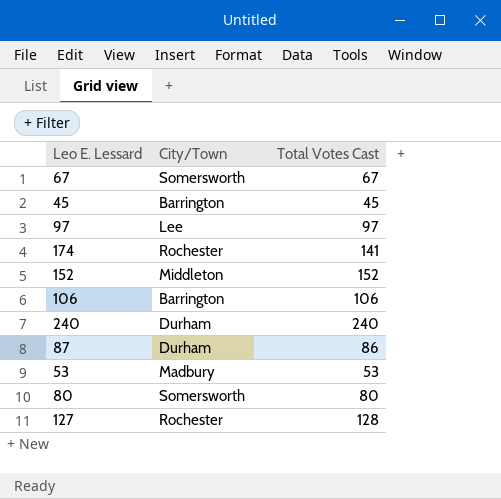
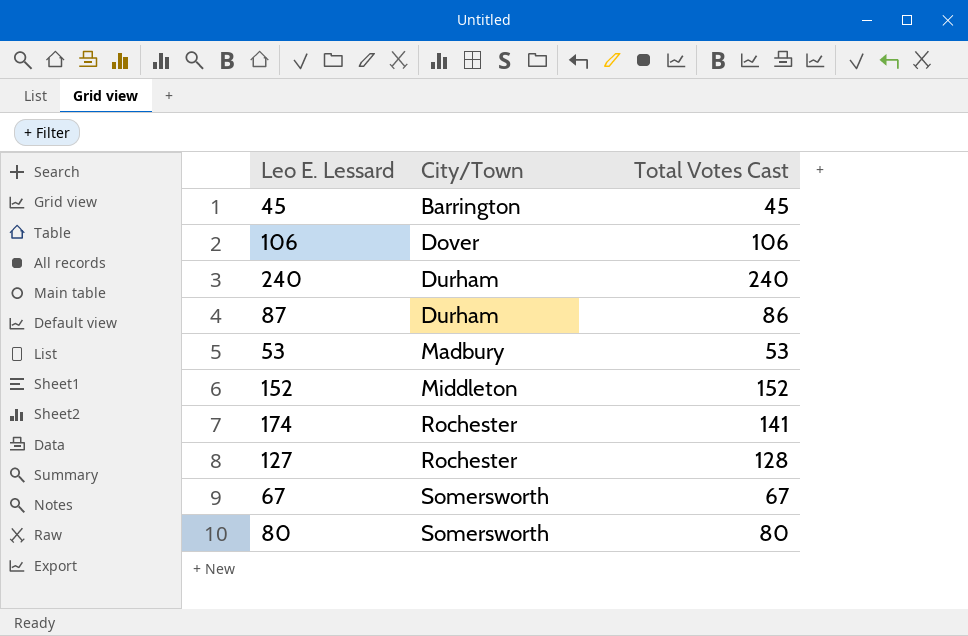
row order: none -> City/Town ascending
row 97: Lee | 97 -> none
106 | City/Town: Barrington -> Dover

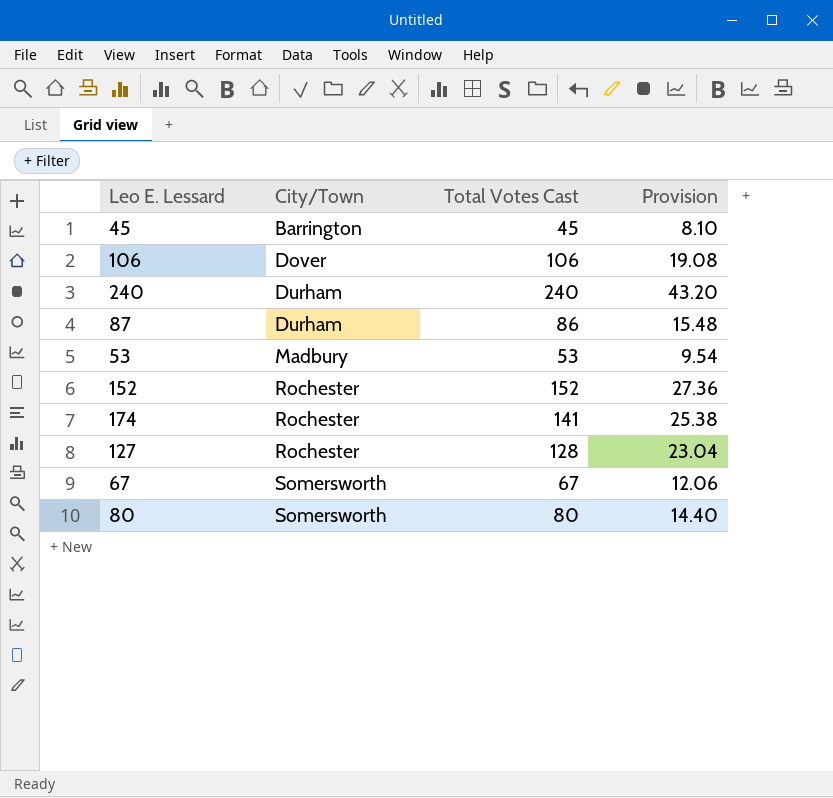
column Provision | formula: none -> [Total Votes Cast] * 0.18
152 | City/Town: Middleton -> Rochester

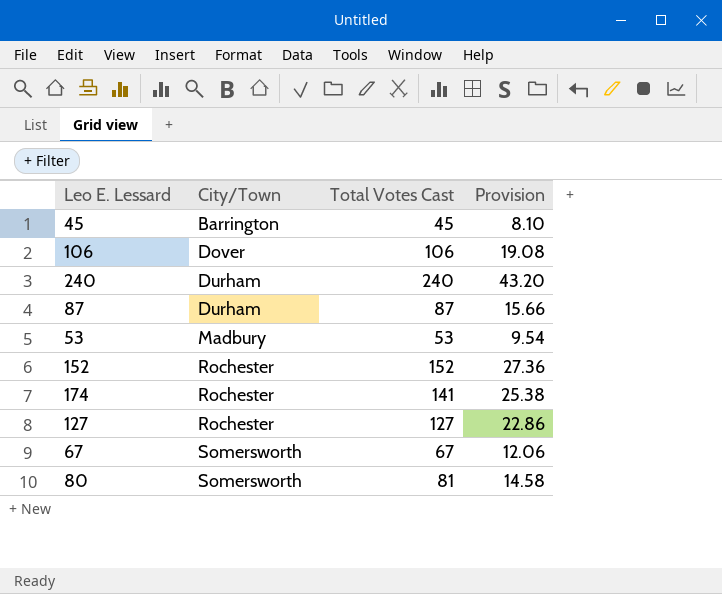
87 | Total Votes Cast: 86 -> 87
87 | Provision: 15.48 -> 15.66
127 | Total Votes Cast: 128 -> 127
127 | Provision: 23.04 -> 22.86
80 | Total Votes Cast: 80 -> 81
80 | Provision: 14.40 -> 14.58

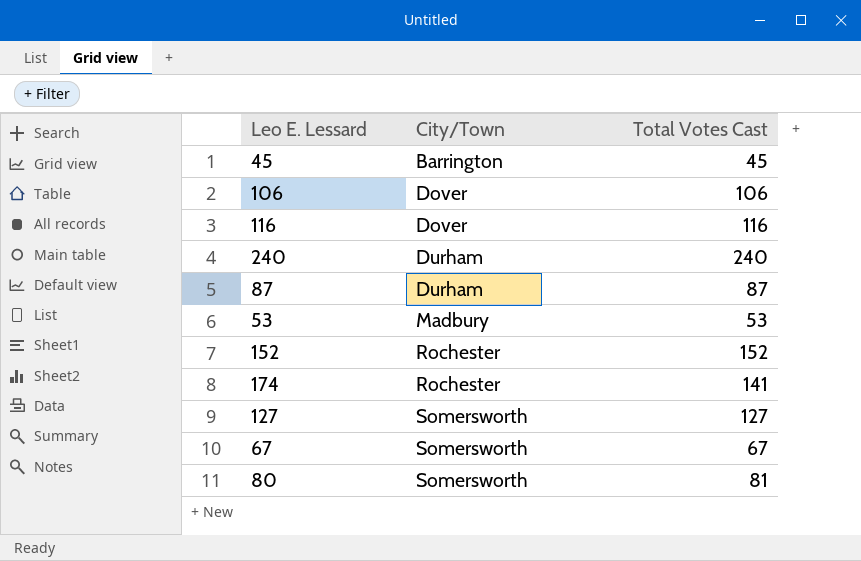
column Provision | formula: [Total Votes Cast] * 0.18 -> none
row 116: none -> Dover | 116
127 | City/Town: Rochester -> Somersworth

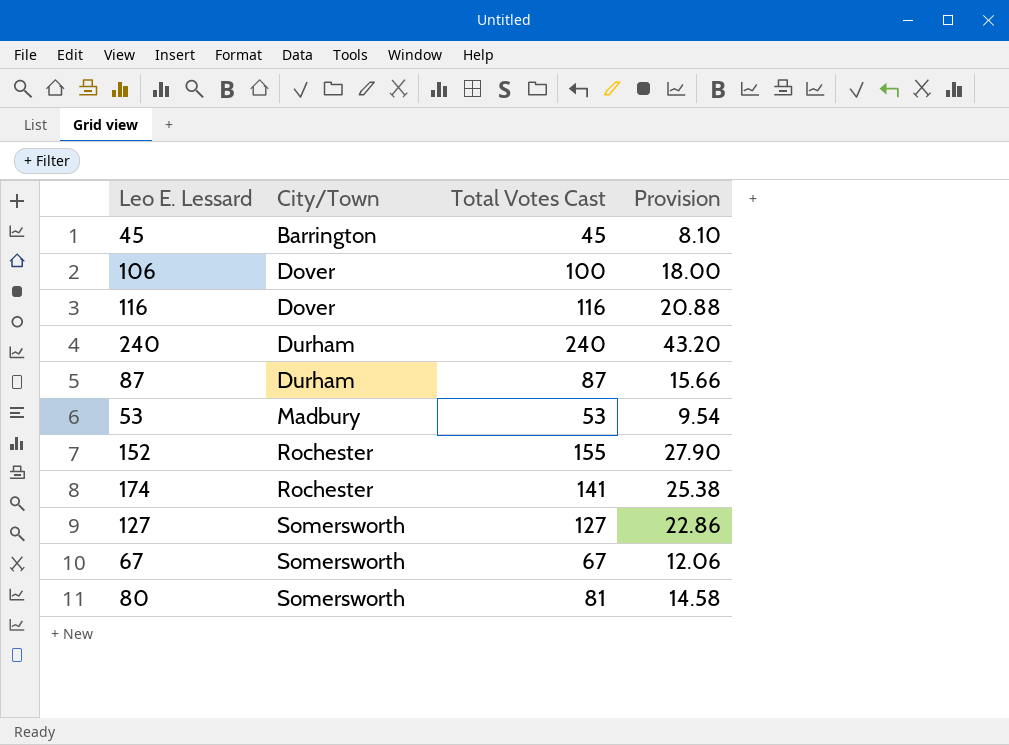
column Provision | formula: none -> [Total Votes Cast] * 0.18
106 | Total Votes Cast: 106 -> 100
152 | Total Votes Cast: 152 -> 155

